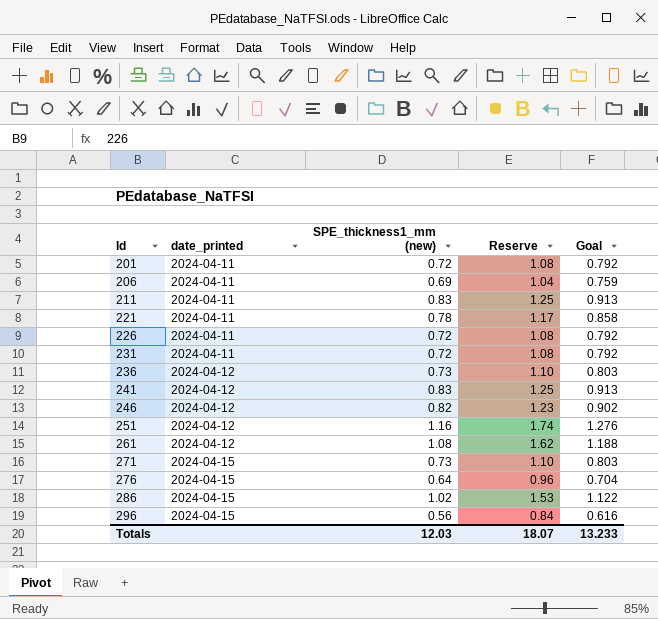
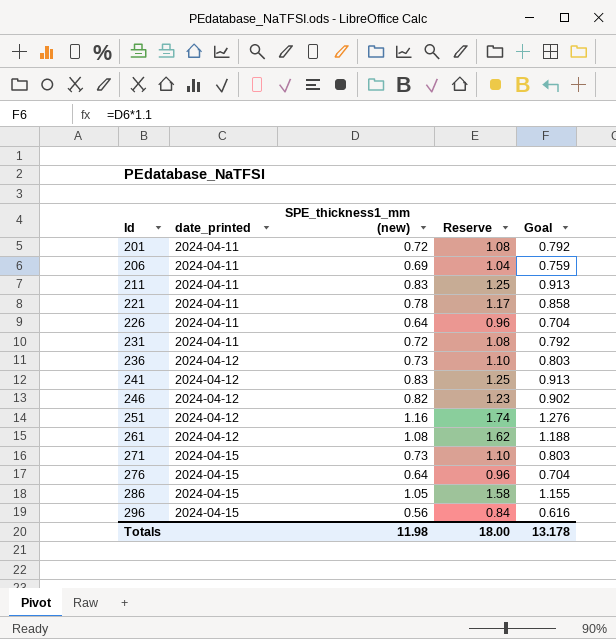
226 | SPE_thickness1_mm (new): 0.72 -> 0.64
226 | Reserve: 1.08 -> 0.96
226 | Goal: 0.792 -> 0.704
286 | SPE_thickness1_mm (new): 1.02 -> 1.05
286 | Reserve: 1.53 -> 1.58
286 | Goal: 1.122 -> 1.155
Totals | SPE_thickness1_mm (new): 12.03 -> 11.98
Totals | Reserve: 18.07 -> 18.00
Totals | Goal: 13.233 -> 13.178

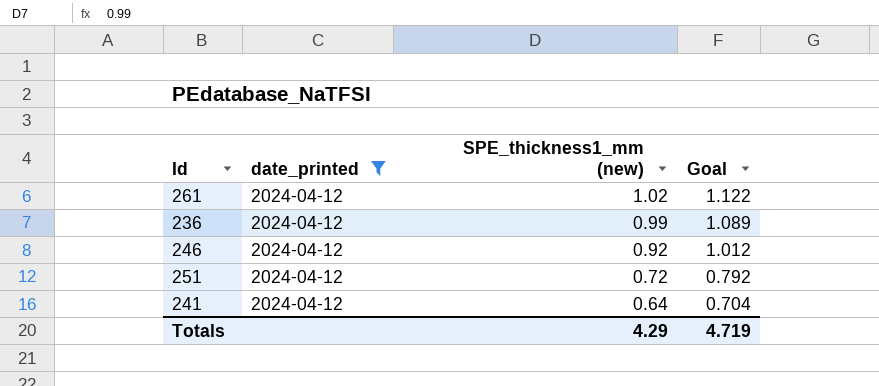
filter: none -> date_printed = 2024-04-12
row order: Id ascending -> SPE_thickness1_mm (new) descending
column Reserve | formula: [SPE_thickness1_mm (new)] * 1.5 -> none
261 | SPE_thickness1_mm (new): 1.08 -> 1.02
261 | Goal: 1.188 -> 1.122
236 | SPE_thickness1_mm (new): 0.73 -> 0.99
236 | Goal: 0.803 -> 1.089
246 | SPE_thickness1_mm (new): 0.82 -> 0.92
246 | Goal: 0.902 -> 1.012
251 | SPE_thickness1_mm (new): 1.16 -> 0.72
251 | Goal: 1.276 -> 0.792
241 | SPE_thickness1_mm (new): 0.83 -> 0.64
241 | Goal: 0.913 -> 0.704
Totals | SPE_thickness1_mm (new): 11.98 -> 4.29
Totals | Goal: 13.178 -> 4.719

